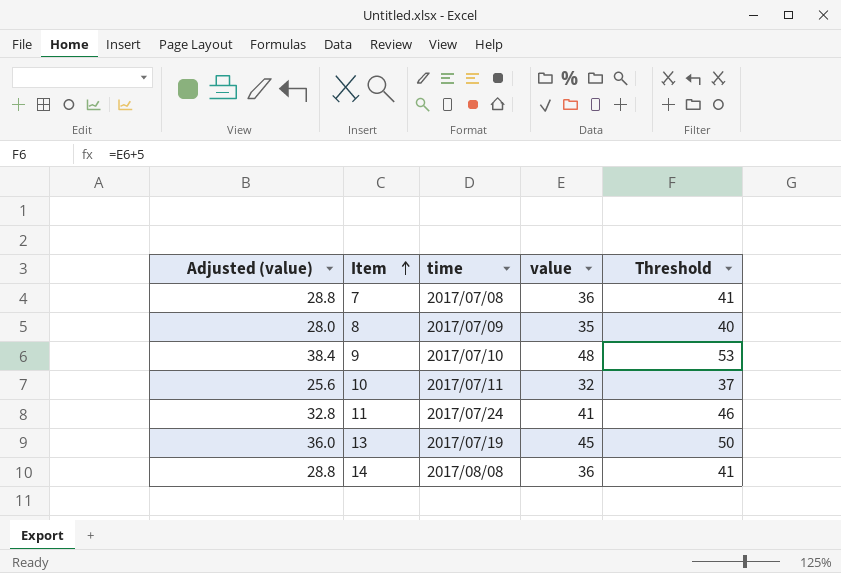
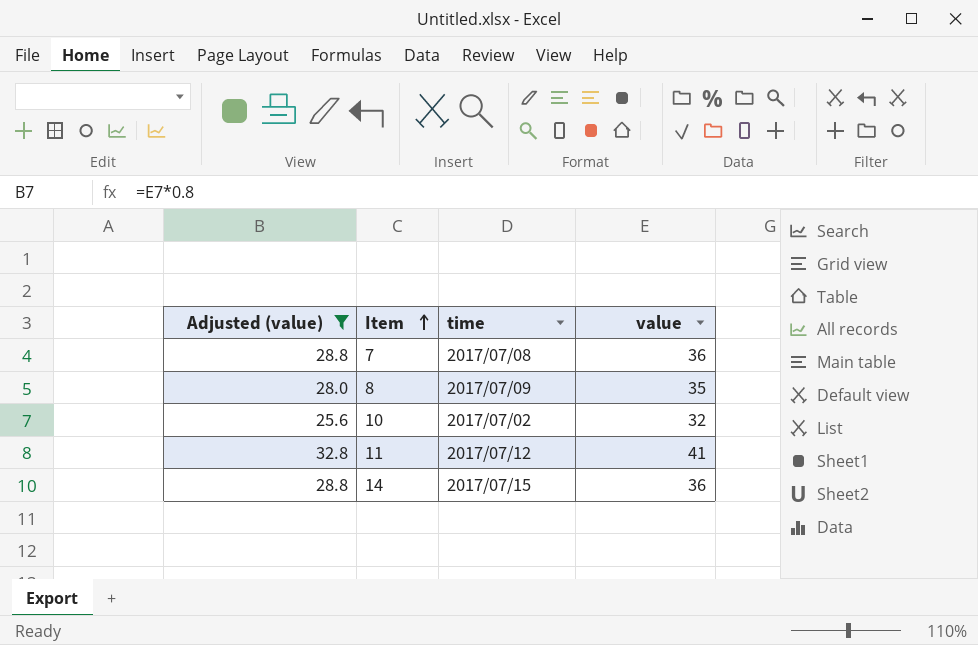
filter: none -> Adjusted (value) <= 32.8
column Threshold | formula: [value] + 5 -> none
10 | time: 2017/07/11 -> 2017/07/02
11 | time: 2017/07/24 -> 2017/07/12
14 | time: 2017/08/08 -> 2017/07/15

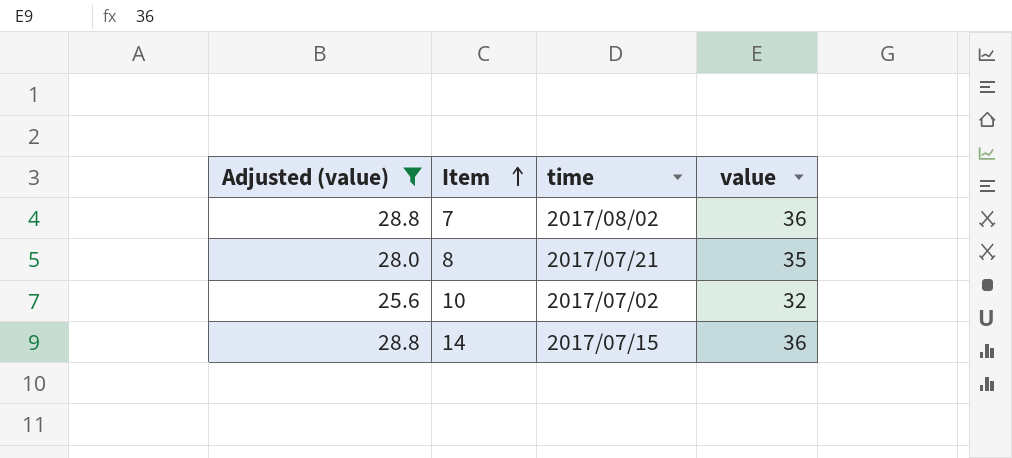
row 11: 32.8 | 2017/07/12 | 41 -> none
7 | time: 2017/07/08 -> 2017/08/02
8 | time: 2017/07/09 -> 2017/07/21

